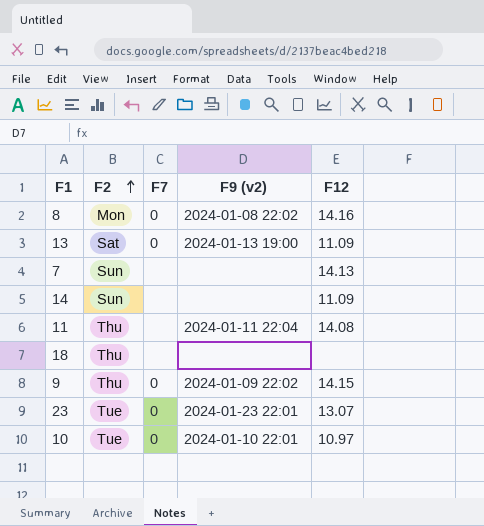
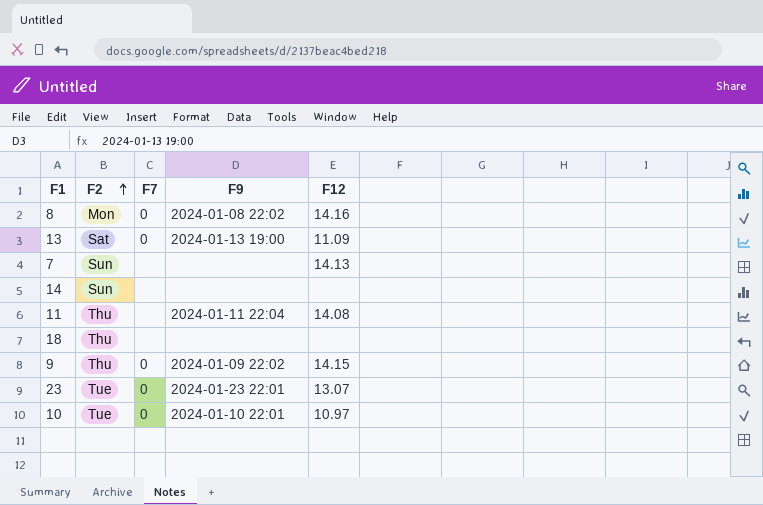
column name: F9 (v2) -> F9
14 | F12: 11.09 -> none

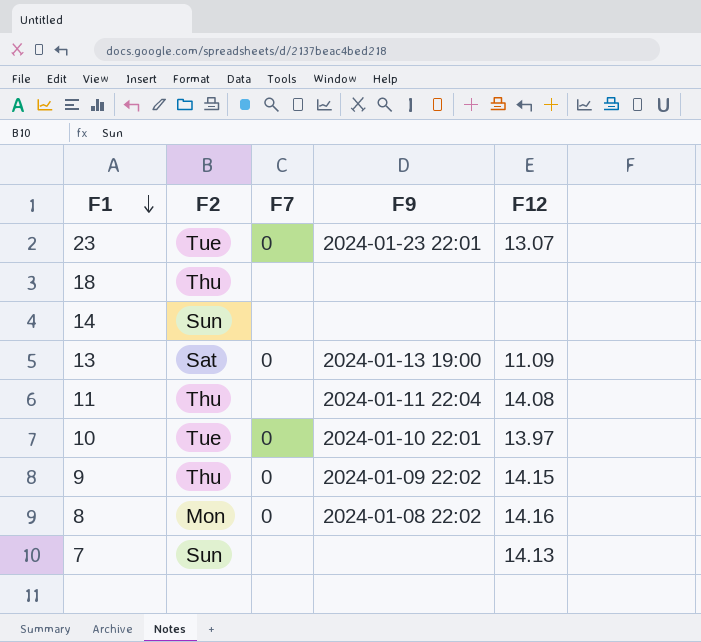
row order: F2 ascending -> F1 descending
10 | F12: 10.97 -> 13.97

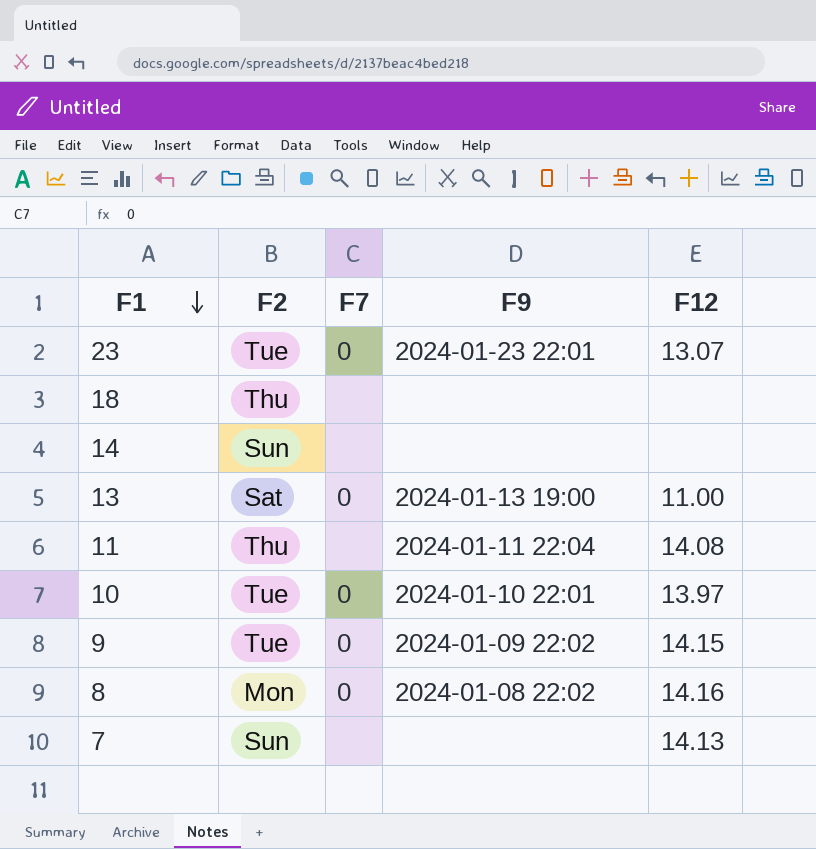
13 | F12: 11.09 -> 11.00
9 | F2: Thu -> Tue

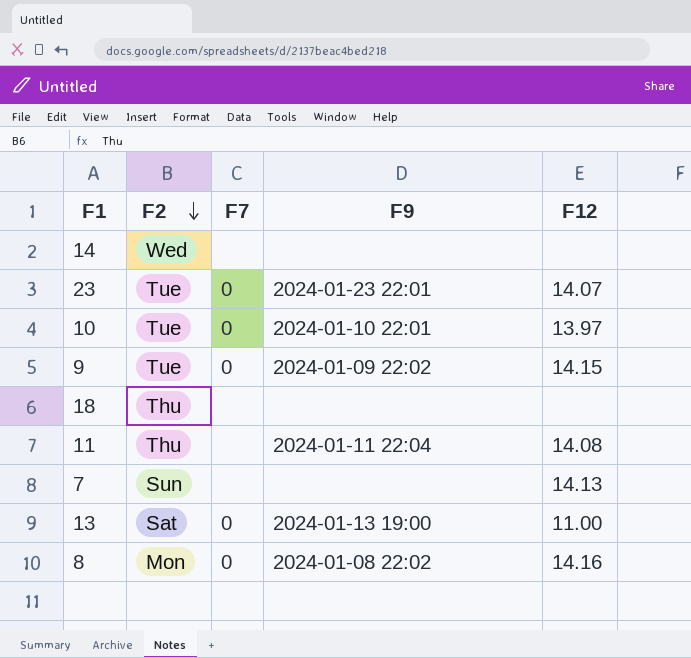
row order: F1 descending -> F2 descending
14 | F2: Sun -> Wed
23 | F12: 13.07 -> 14.07

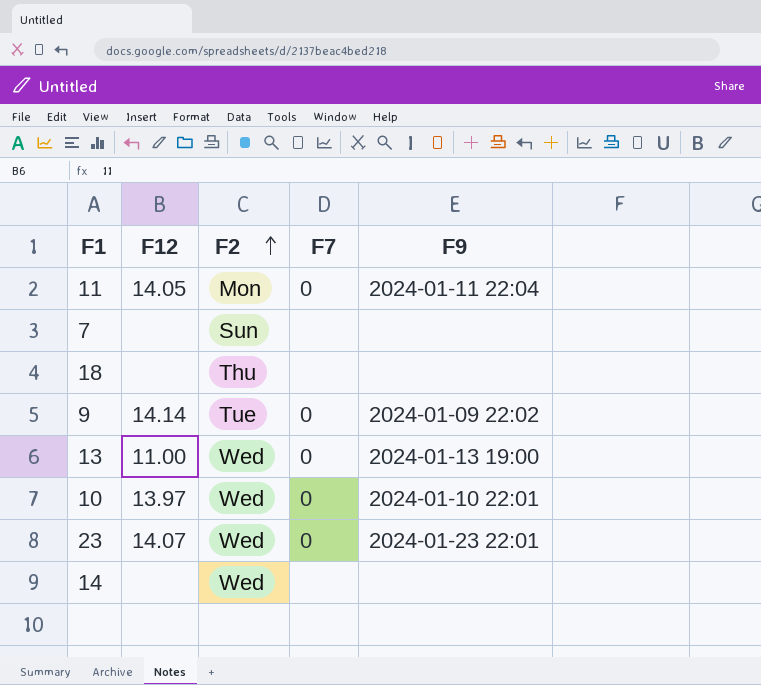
row order: F2 descending -> F2 ascending
column F12 | position: 5 -> 2
row 8: Mon | 0 | 2024-01-08 22:02 | 14.16 -> none
11 | F12: 14.08 -> 14.05
11 | F2: Thu -> Mon
11 | F7: none -> 0
7 | F12: 14.13 -> none
9 | F12: 14.15 -> 14.14
13 | F2: Sat -> Wed
10 | F2: Tue -> Wed
23 | F2: Tue -> Wed

